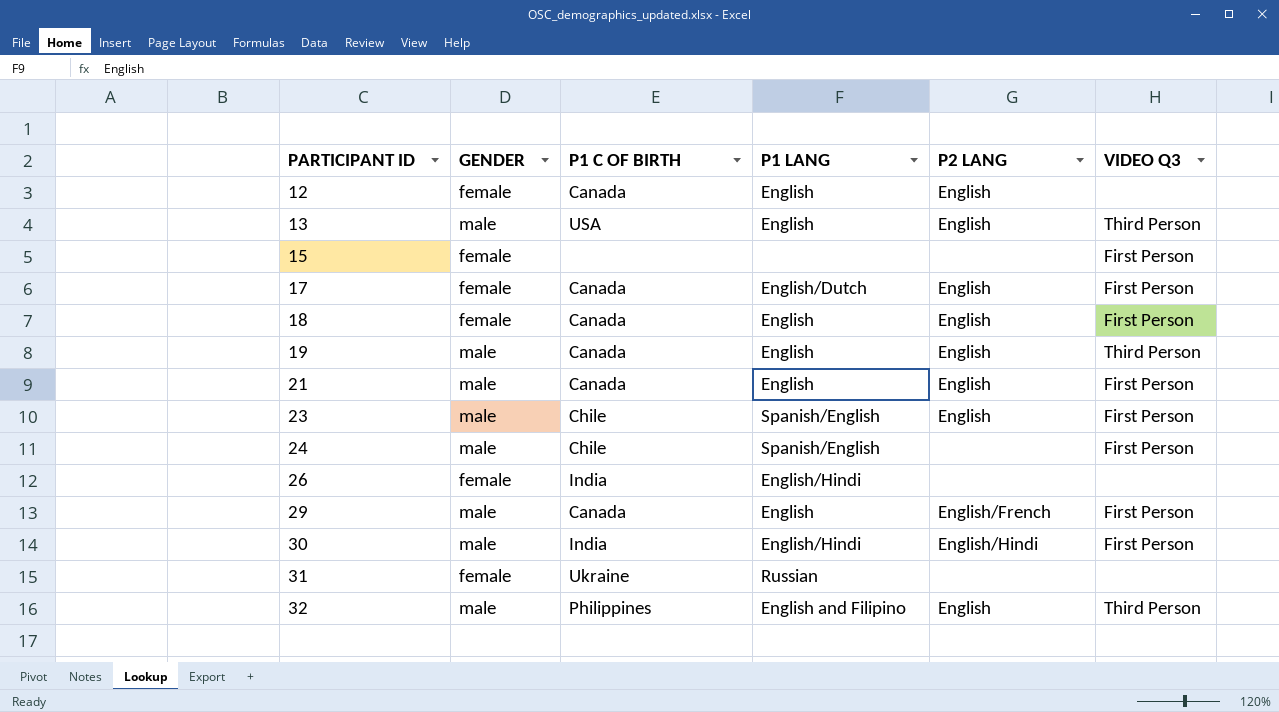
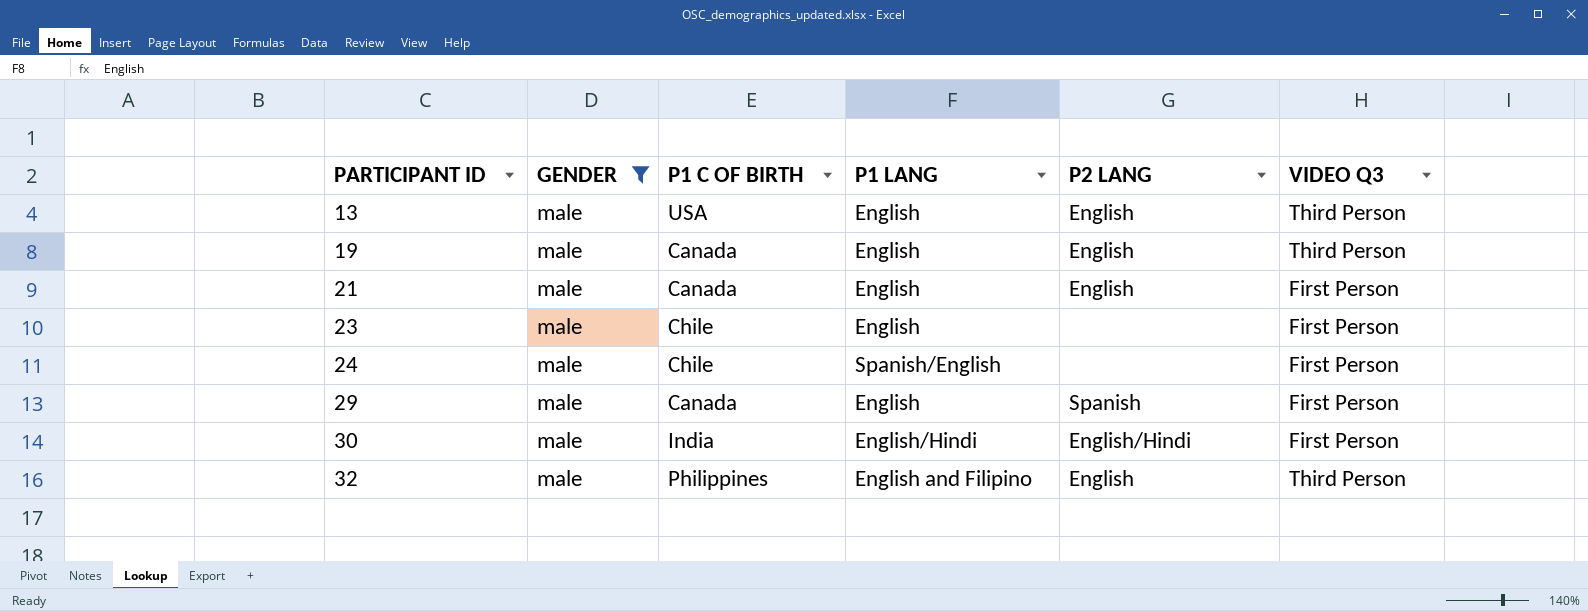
filter: none -> GENDER = male
23 | P1 LANG: Spanish/English -> English
23 | P2 LANG: English -> none
29 | P2 LANG: English/French -> Spanish

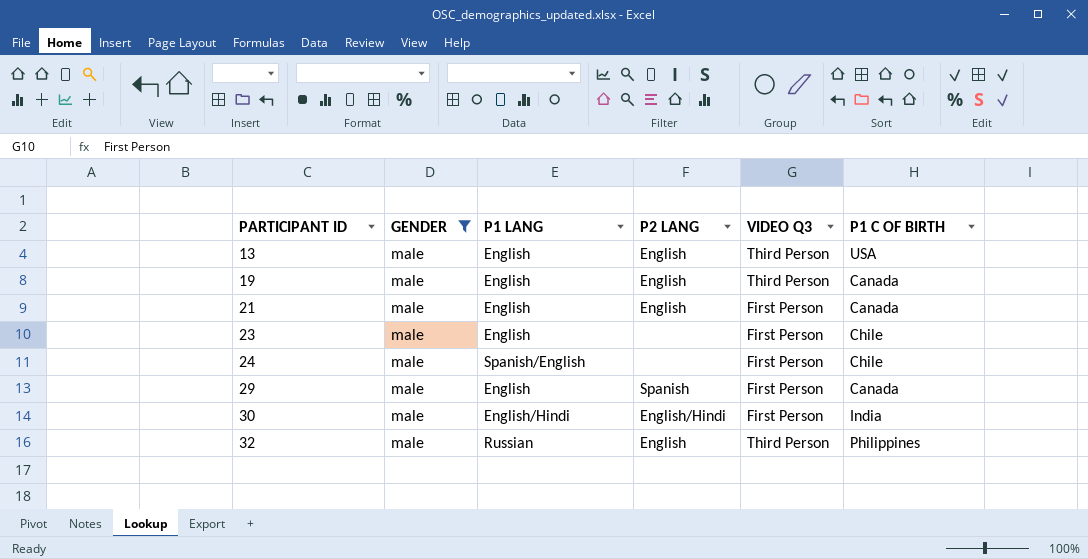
column P1 C OF BIRTH | position: 3 -> 6
32 | P1 LANG: English and Filipino -> Russian

